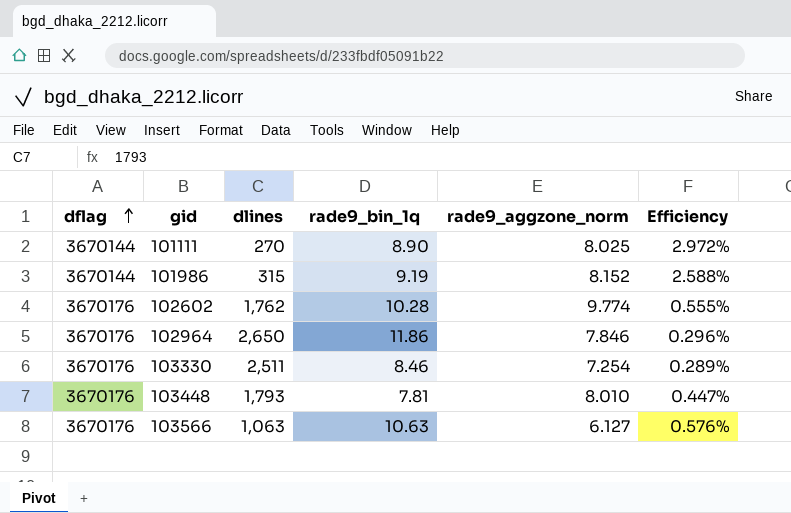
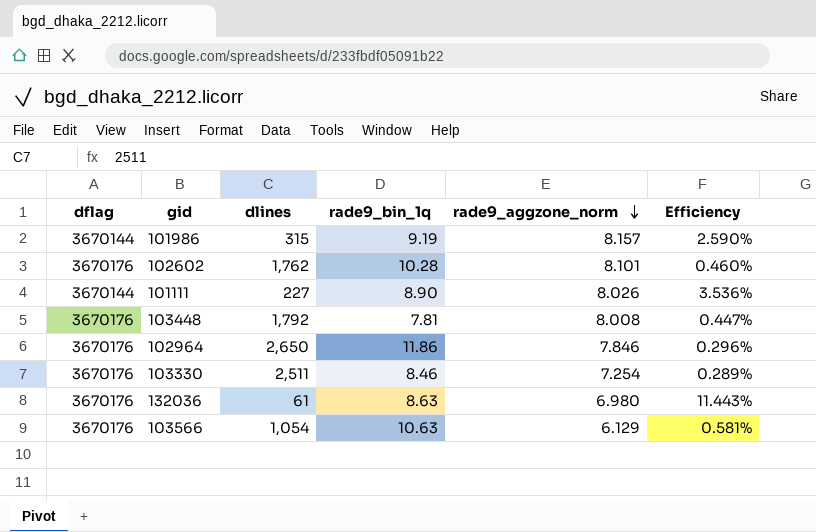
row order: dflag ascending -> rade9_aggzone_norm descending
101986 | rade9_aggzone_norm: 8.152 -> 8.157
101986 | Efficiency: 2.588% -> 2.590%
102602 | rade9_aggzone_norm: 9.774 -> 8.101
102602 | Efficiency: 0.555% -> 0.460%
101111 | dlines: 270 -> 227
101111 | rade9_aggzone_norm: 8.025 -> 8.026
101111 | Efficiency: 2.972% -> 3.536%
103448 | dlines: 1,793 -> 1,792
103448 | rade9_aggzone_norm: 8.010 -> 8.008
row 132036: none -> 3670176 | 61 | 8.63 | 6.980 | 11.443%
103566 | dlines: 1,063 -> 1,054
103566 | rade9_aggzone_norm: 6.127 -> 6.129
103566 | Efficiency: 0.576% -> 0.581%

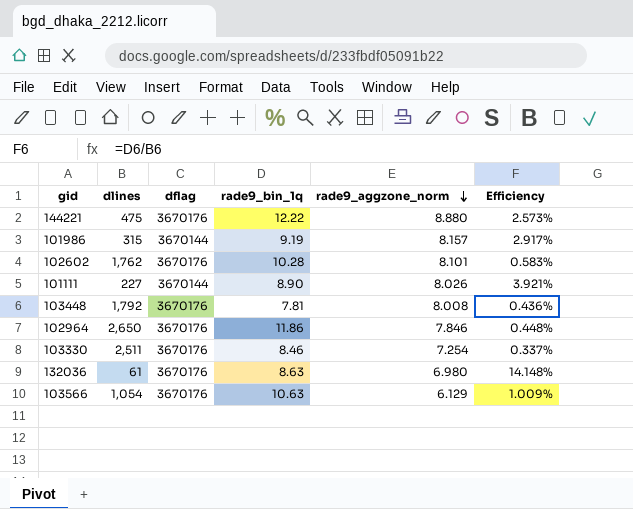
column dflag | position: 1 -> 3
column Efficiency | formula: [rade9_aggzone_norm] / [dlines] -> [rade9_bin_1q] / [dlines]
row 144221: none -> 475 | 3670176 | 12.22 | 8.880 | 2.573%

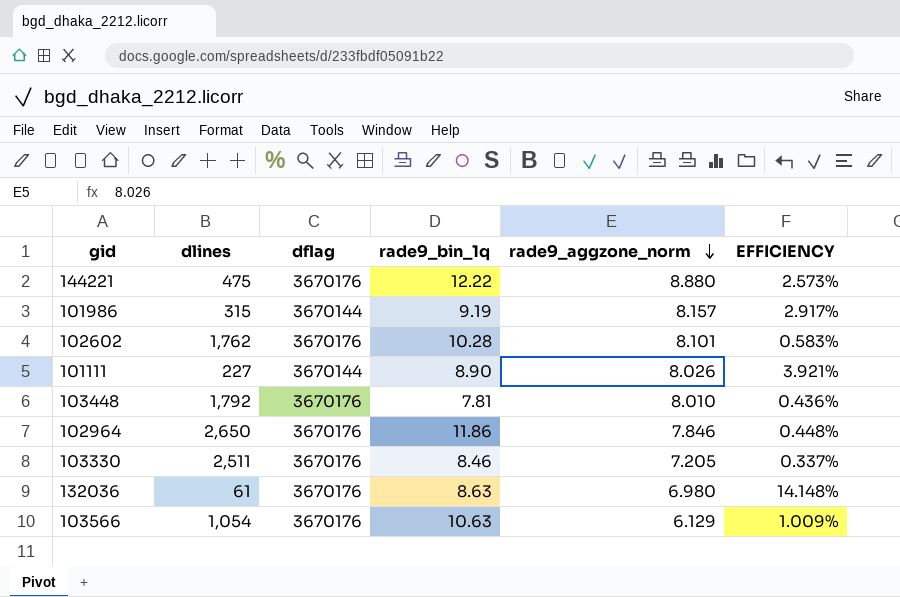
column name: Efficiency -> EFFICIENCY
103448 | rade9_aggzone_norm: 8.008 -> 8.010
103330 | rade9_aggzone_norm: 7.254 -> 7.205

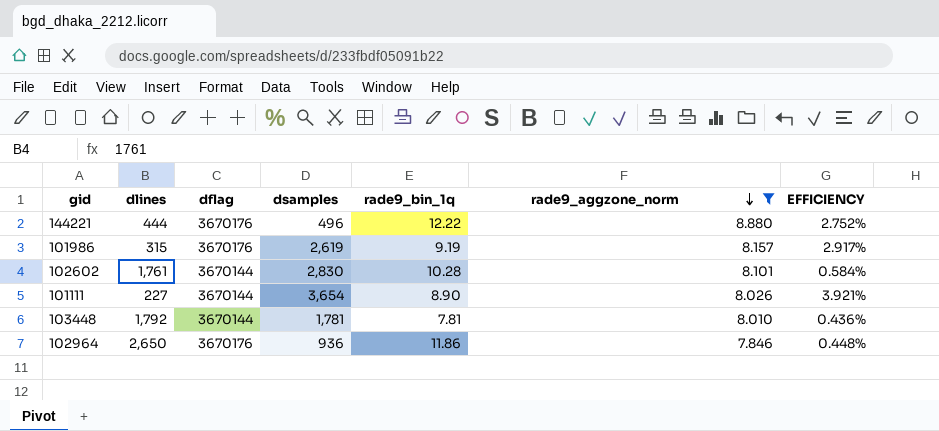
filter: none -> rade9_aggzone_norm >= 7.846
column dsamples | position: none -> 4
144221 | dlines: 475 -> 444
144221 | EFFICIENCY: 2.573% -> 2.752%
101986 | dflag: 3670144 -> 3670176
102602 | dlines: 1,762 -> 1,761
102602 | dflag: 3670176 -> 3670144
102602 | EFFICIENCY: 0.583% -> 0.584%
103448 | dflag: 3670176 -> 3670144

